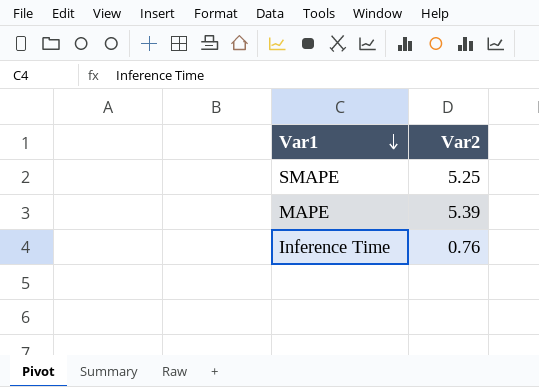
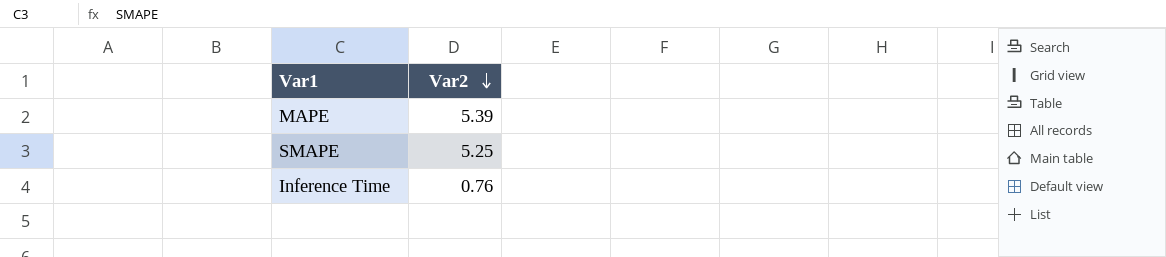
row order: Var1 descending -> Var2 descending

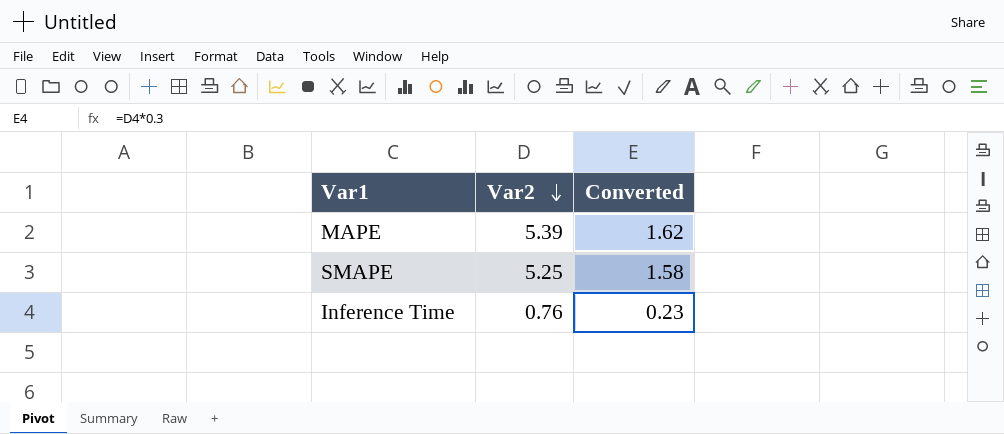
column Converted | formula: none -> [Var2] * 0.3

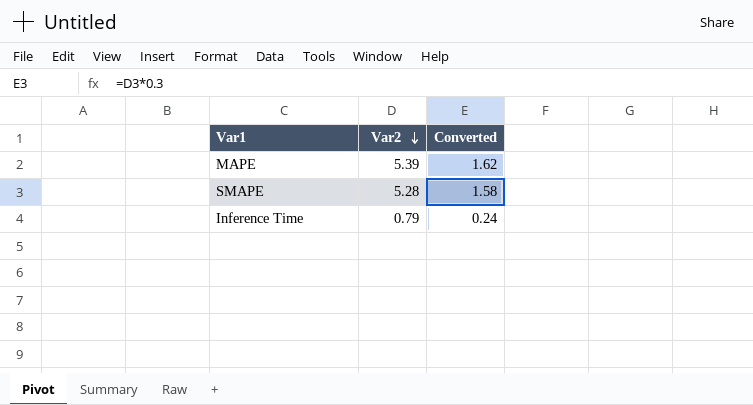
SMAPE | Var2: 5.25 -> 5.28
Inference Time | Var2: 0.76 -> 0.79
Inference Time | Converted: 0.23 -> 0.24

